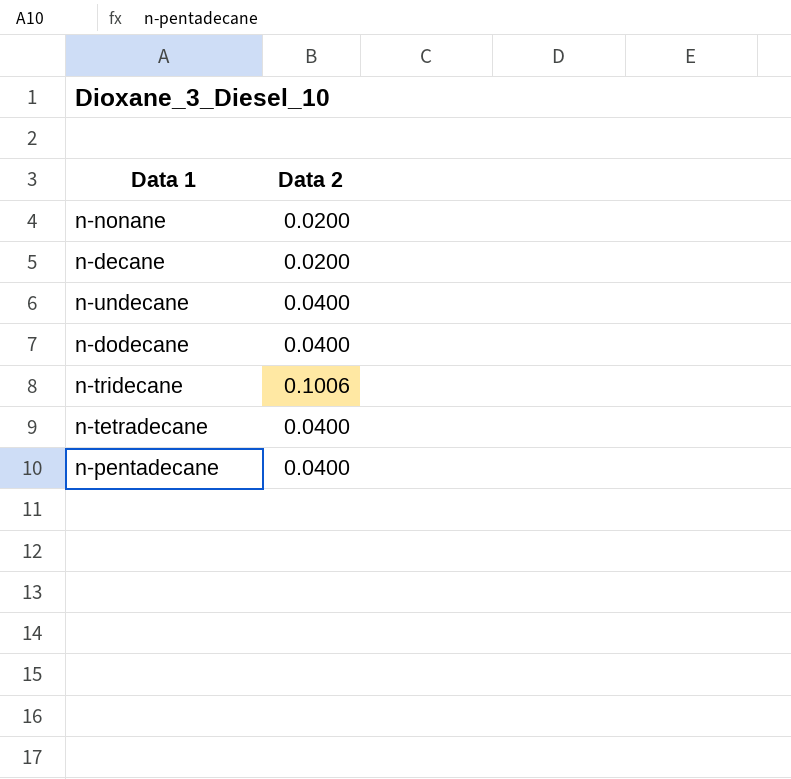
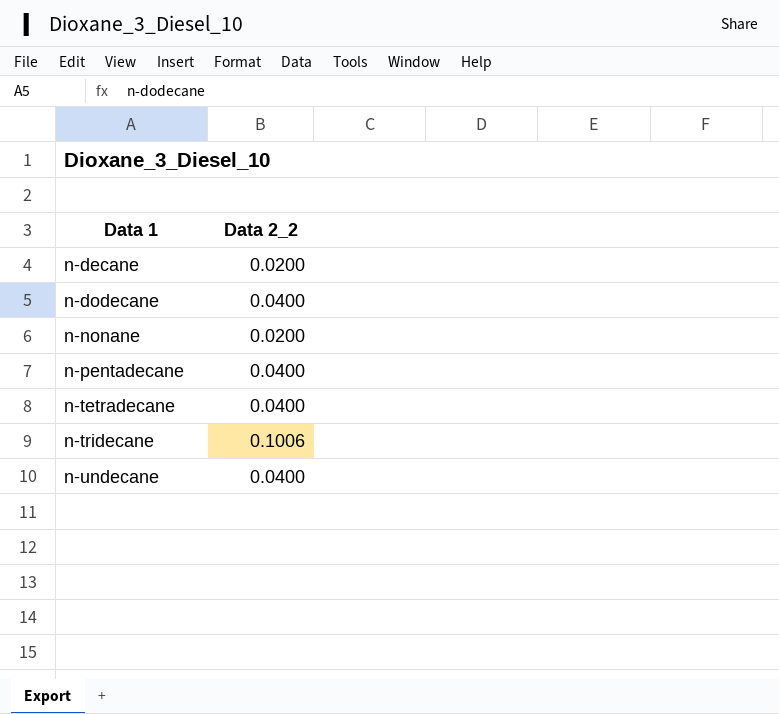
row order: none -> Data 1 ascending
column name: Data 2 -> Data 2_2

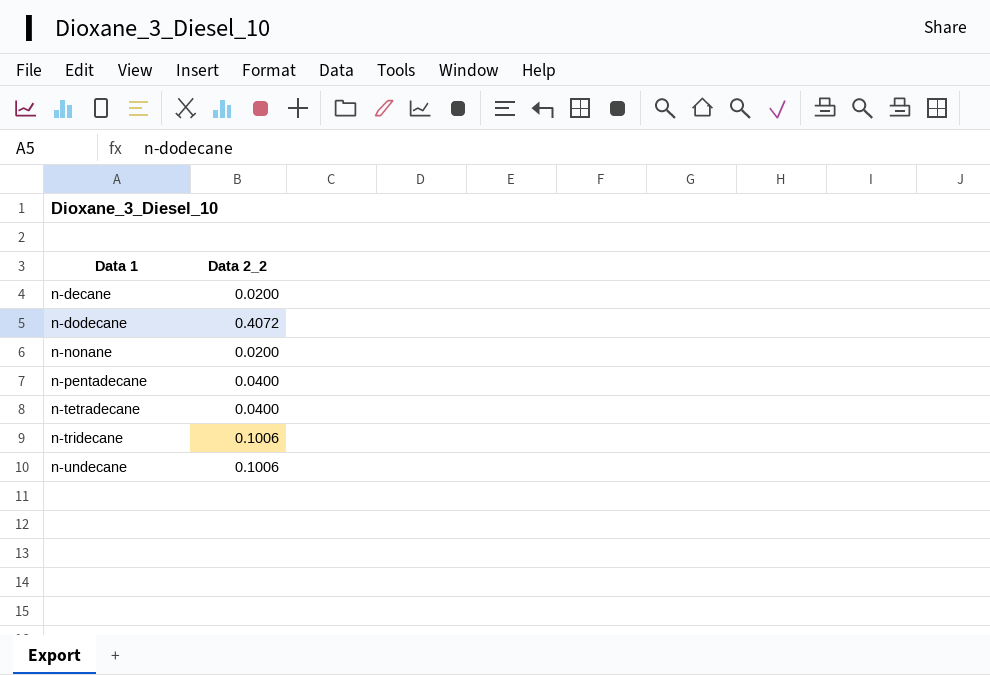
n-dodecane | Data 2_2: 0.0400 -> 0.4072
n-undecane | Data 2_2: 0.0400 -> 0.1006

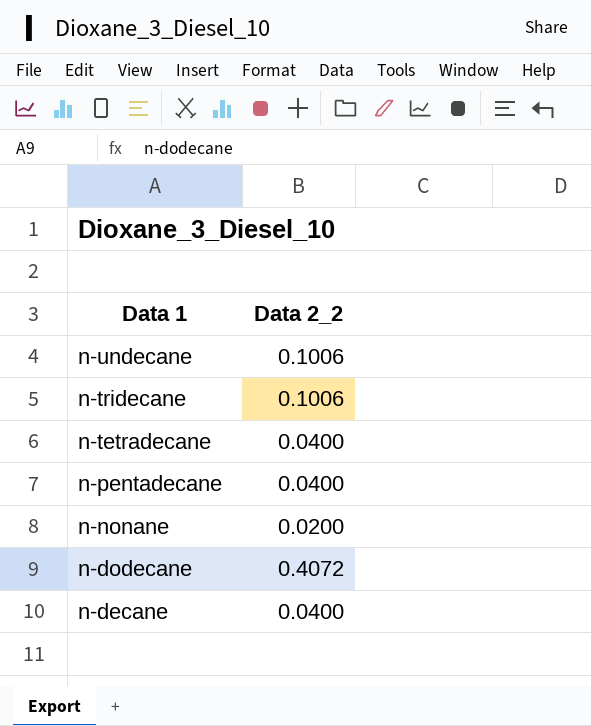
row order: Data 1 ascending -> Data 1 descending
n-decane | Data 2_2: 0.0200 -> 0.0400

